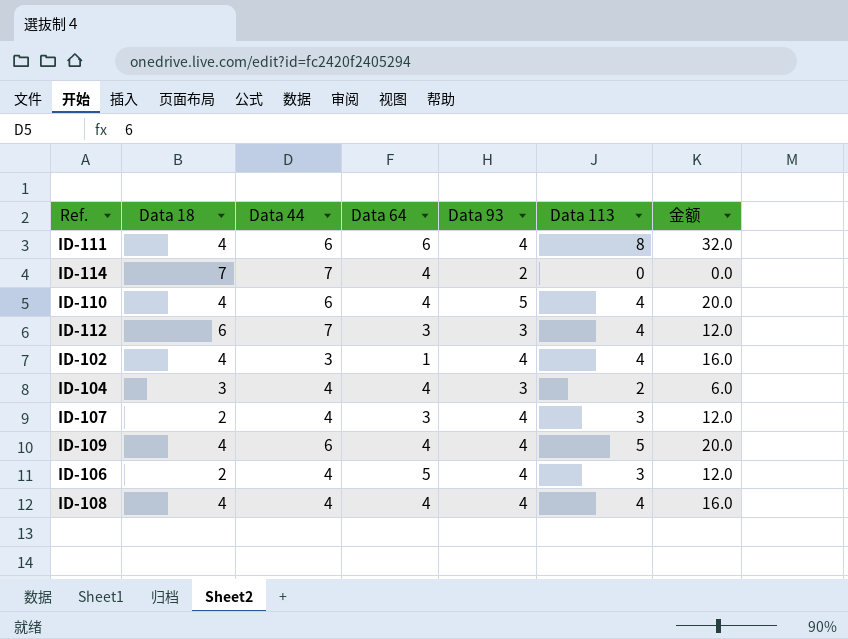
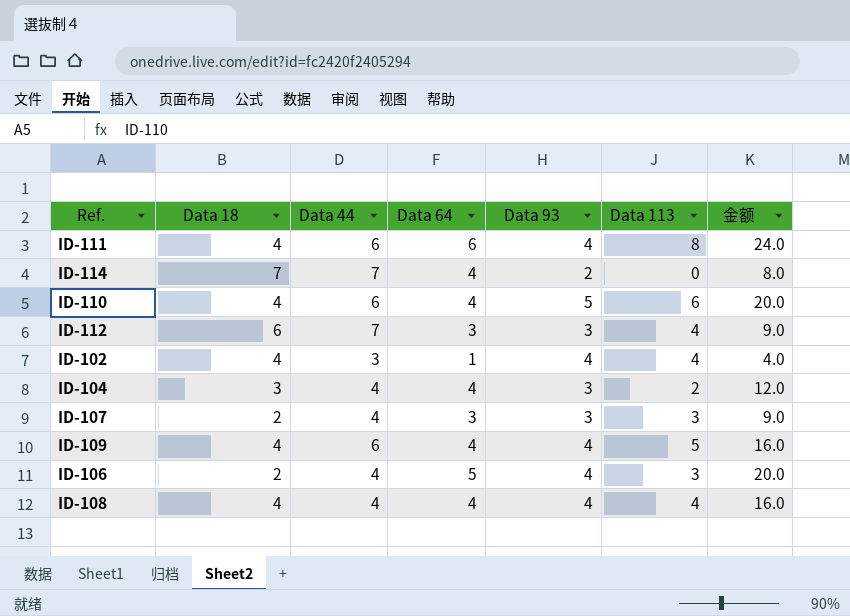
column 金额 | formula: [Data 93] * [Data 113] -> [Data 64] * [Data 93]
ID-110 | Data 113: 4 -> 6
ID-107 | Data 93: 4 -> 3

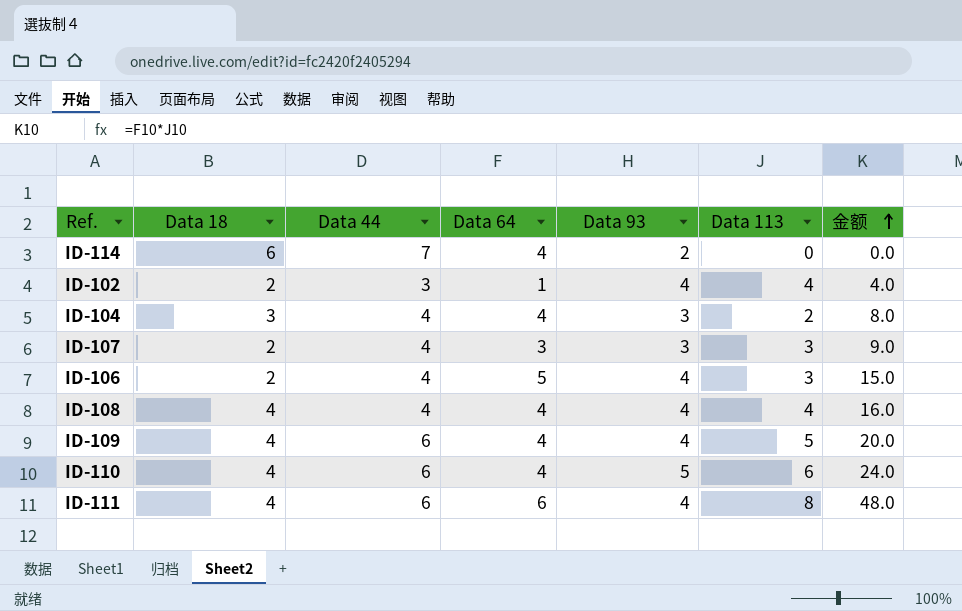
row order: none -> 金额 ascending
column 金额 | formula: [Data 64] * [Data 93] -> [Data 64] * [Data 113]
row ID-112: 6 | 7 | 3 | 3 | 4 | 9.0 -> none
ID-114 | Data 18: 7 -> 6
ID-102 | Data 18: 4 -> 2

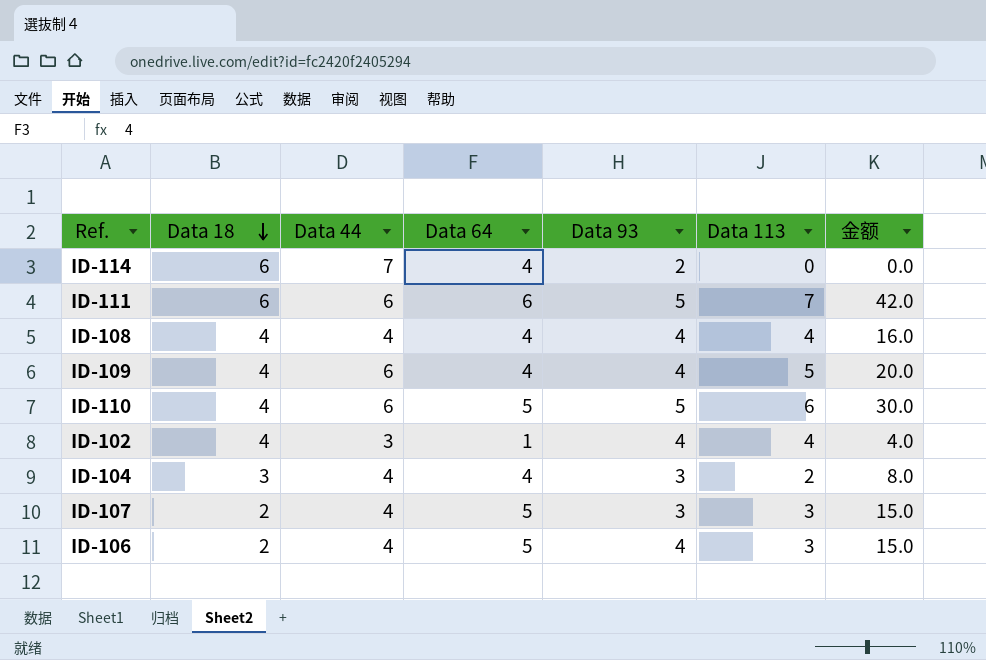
row order: 金额 ascending -> Data 18 descending
ID-111 | Data 18: 4 -> 6
ID-111 | Data 93: 4 -> 5
ID-111 | Data 113: 8 -> 7
ID-111 | 金额: 48.0 -> 42.0
ID-110 | Data 64: 4 -> 5
ID-110 | 金额: 24.0 -> 30.0
ID-102 | Data 18: 2 -> 4
ID-107 | Data 64: 3 -> 5
ID-107 | 金额: 9.0 -> 15.0

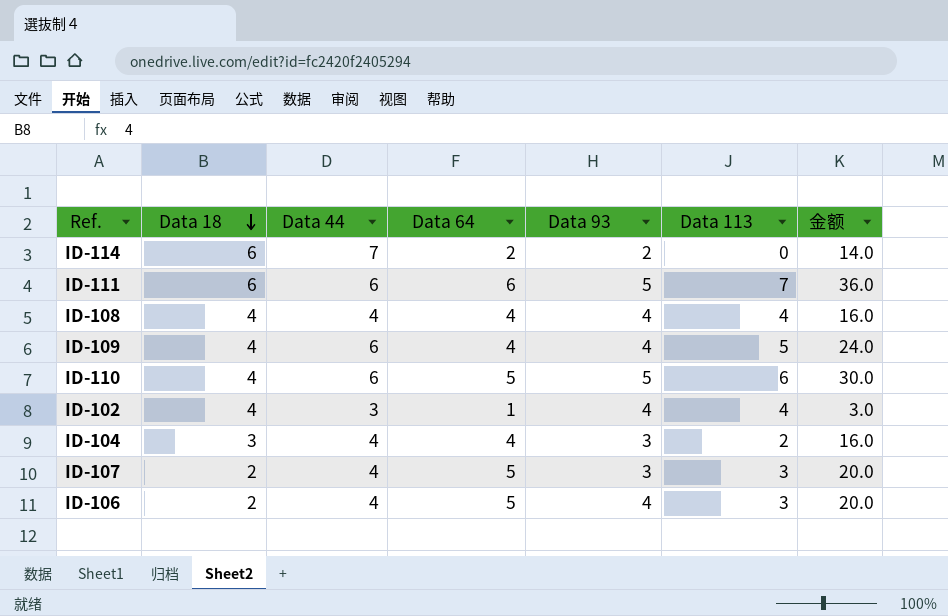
column 金额 | formula: [Data 64] * [Data 113] -> [Data 44] * [Data 64]
ID-114 | Data 64: 4 -> 2

